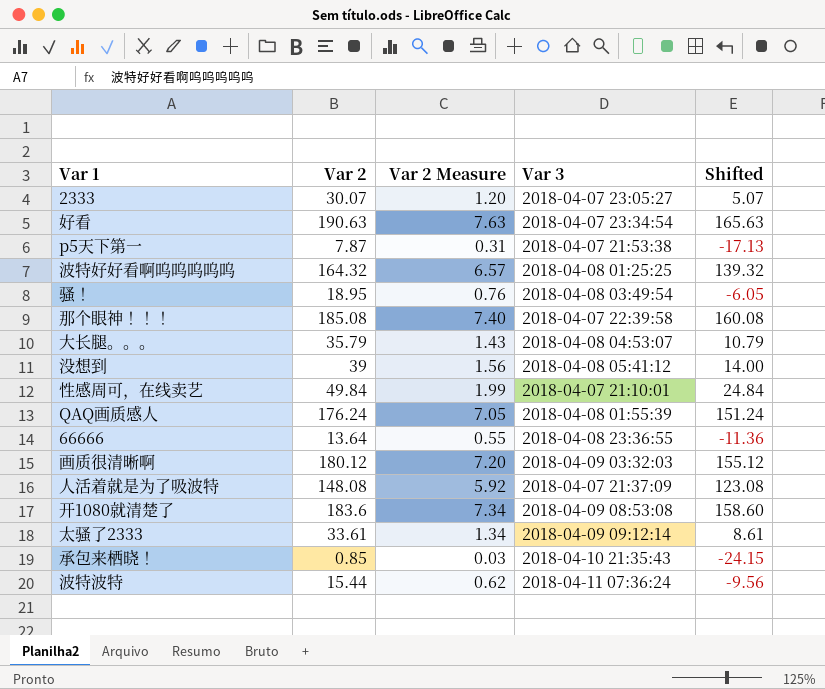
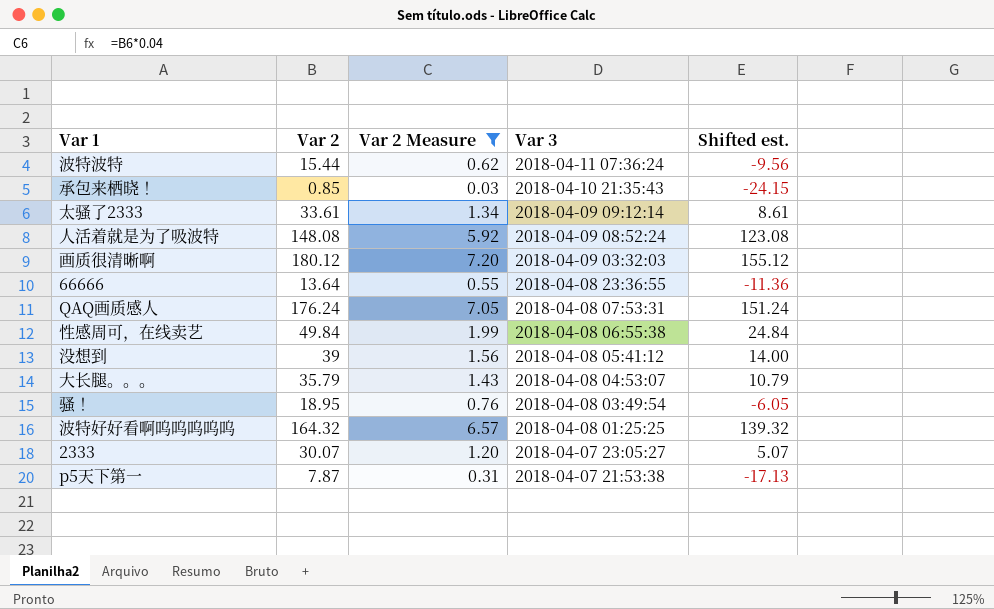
filter: none -> Var 2 Measure <= 7.20
row order: none -> Var 3 descending
column name: Shifted -> Shifted est.
人活着就是为了吸波特 | Var 3: 2018-04-07 21:37:09 -> 2018-04-09 08:52:24
QAQ画质感人 | Var 3: 2018-04-08 01:55:39 -> 2018-04-08 07:53:31
性感周可，在线卖艺 | Var 3: 2018-04-07 21:10:01 -> 2018-04-08 06:55:38

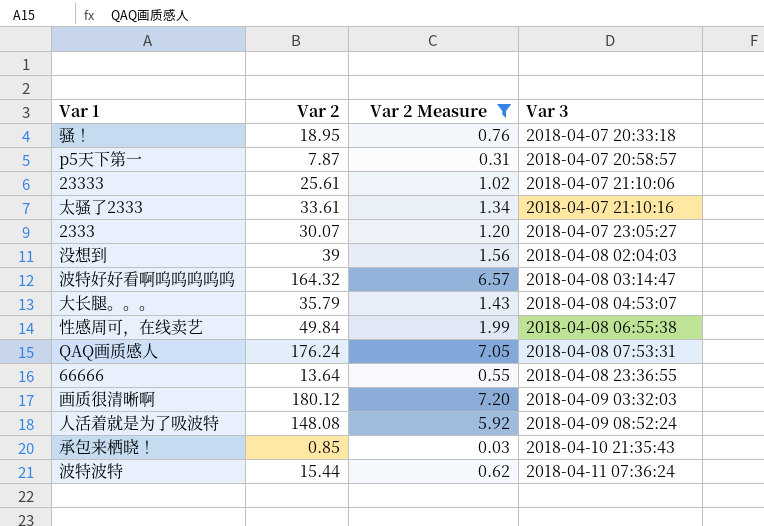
row order: Var 3 descending -> Var 3 ascending
column Shifted est. | formula: [Var 2] - 25 -> none
骚！ | Var 3: 2018-04-08 03:49:54 -> 2018-04-07 20:33:18
p5天下第一 | Var 3: 2018-04-07 21:53:38 -> 2018-04-07 20:58:57
row 23333: none -> 25.61 | 1.02 | 2018-04-07 21:10:06
太骚了2333 | Var 3: 2018-04-09 09:12:14 -> 2018-04-07 21:10:16
没想到 | Var 3: 2018-04-08 05:41:12 -> 2018-04-08 02:04:03
波特好好看啊呜呜呜呜呜 | Var 3: 2018-04-08 01:25:25 -> 2018-04-08 03:14:47

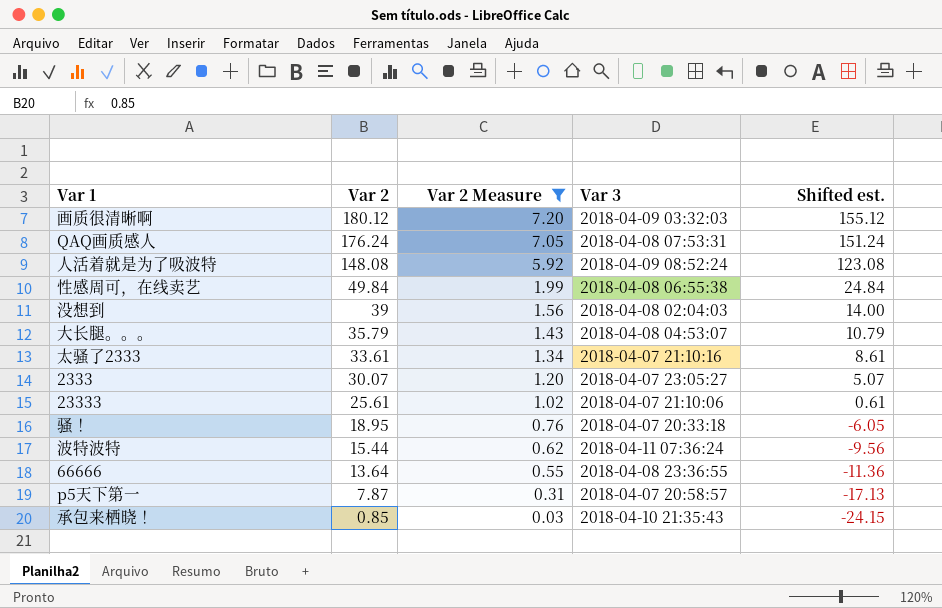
row order: Var 3 ascending -> Var 2 descending
column Shifted est. | formula: none -> [Var 2] - 25
row 波特好好看啊呜呜呜呜呜: 164.32 | 6.57 | 2018-04-08 03:14:47 -> none

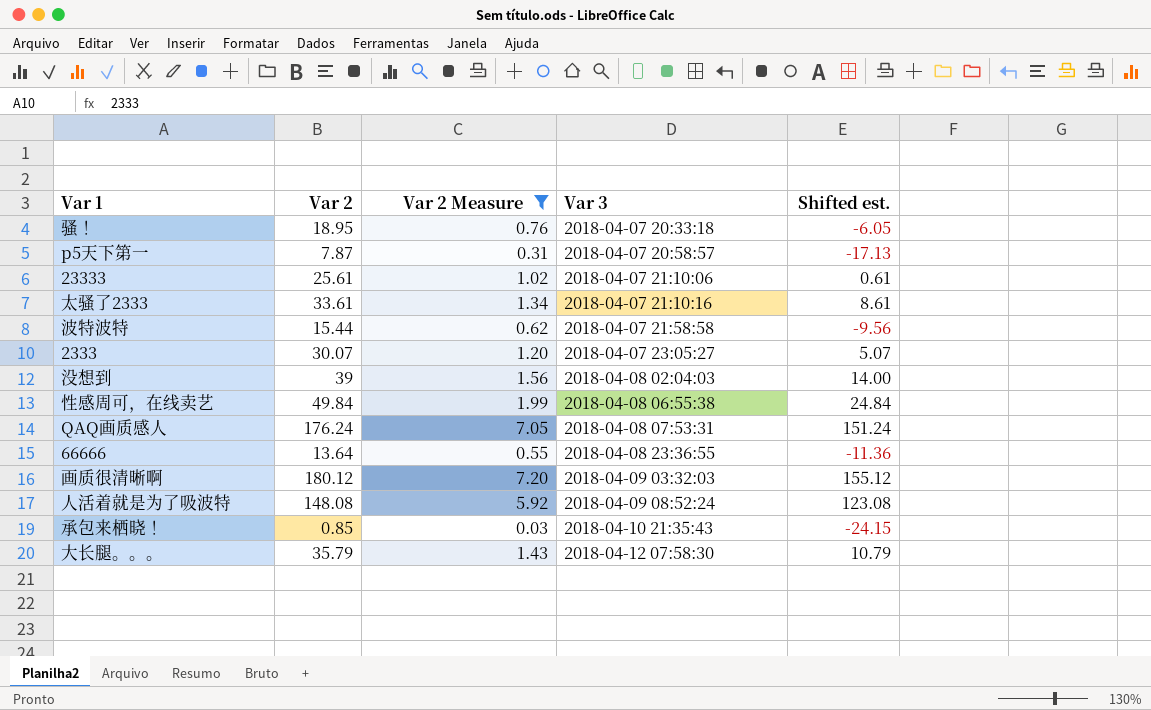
row order: Var 2 descending -> Var 3 ascending
波特波特 | Var 3: 2018-04-11 07:36:24 -> 2018-04-07 21:58:58
大长腿。。。 | Var 3: 2018-04-08 04:53:07 -> 2018-04-12 07:58:30

